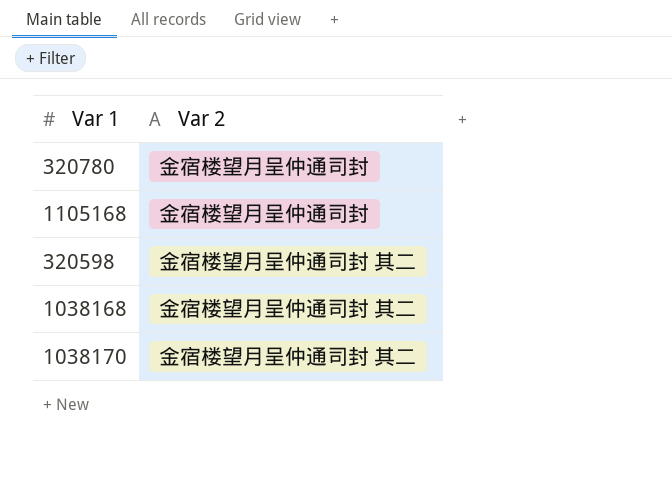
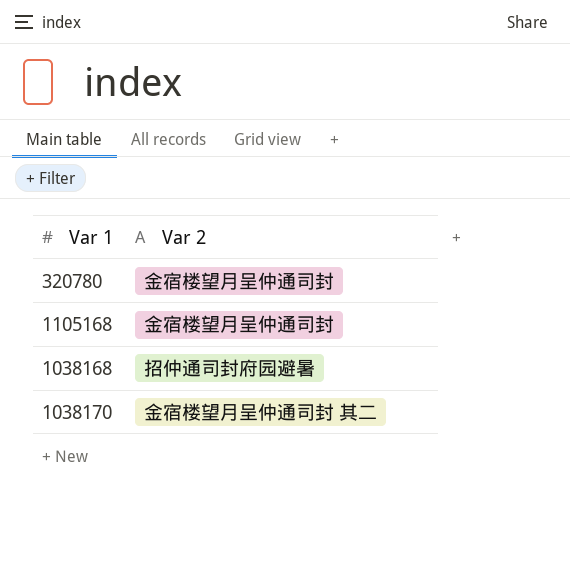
row 320598: 金宿楼望月呈仲通司封 其二 -> none
1038168 | Var 2: 金宿楼望月呈仲通司封 其二 -> 招仲通司封府园避暑

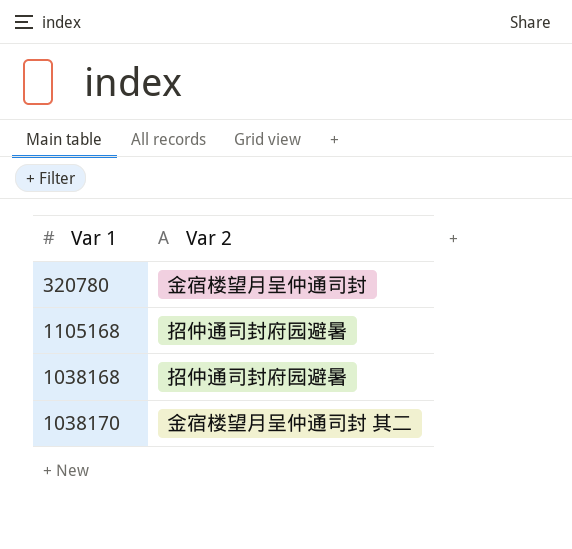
1105168 | Var 2: 金宿楼望月呈仲通司封 -> 招仲通司封府园避暑

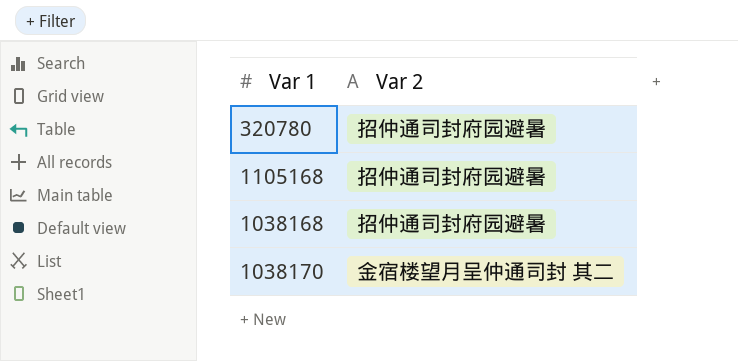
320780 | Var 2: 金宿楼望月呈仲通司封 -> 招仲通司封府园避暑

